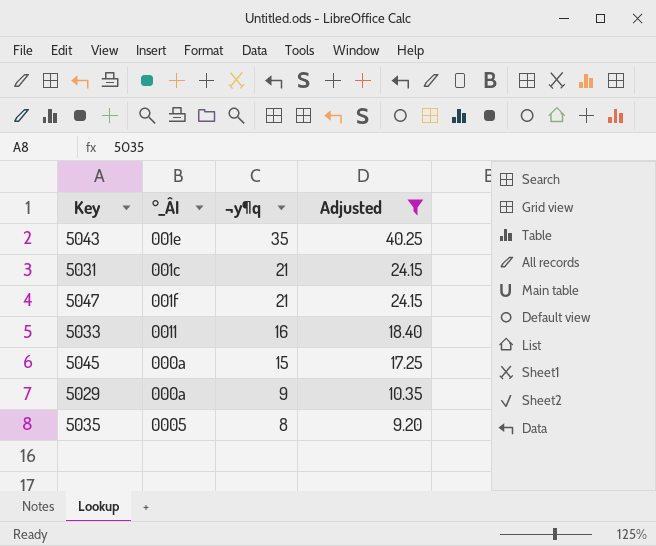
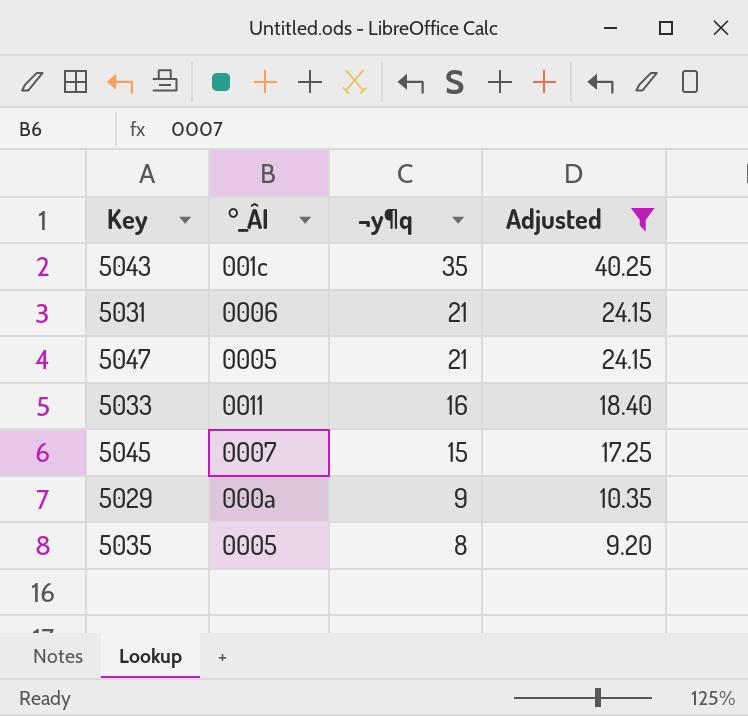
5043 | °_ÂI: 001e -> 001c
5031 | °_ÂI: 001c -> 0006
5047 | °_ÂI: 001f -> 0005
5045 | °_ÂI: 000a -> 0007

